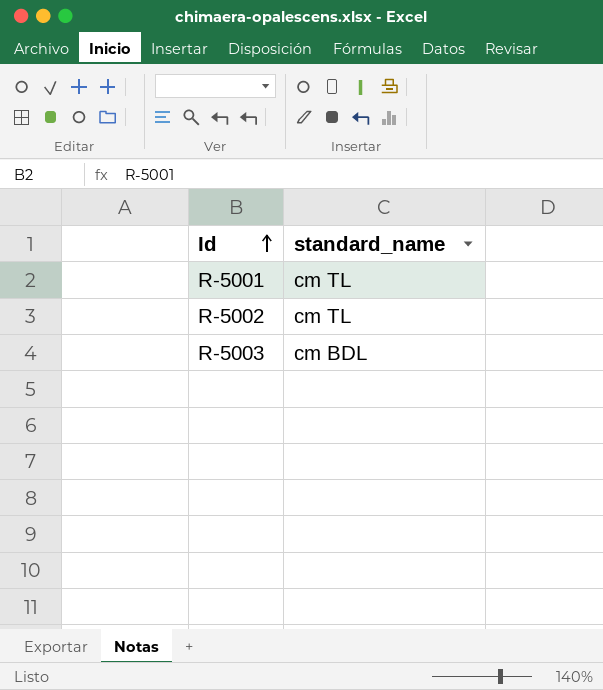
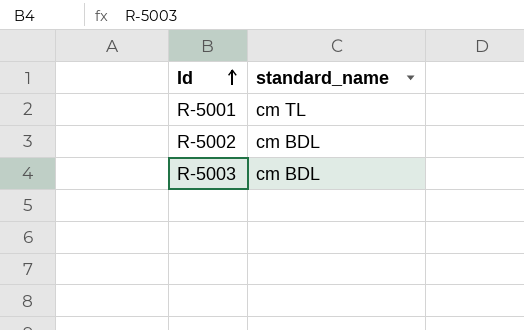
R-5002 | standard_name: cm TL -> cm BDL

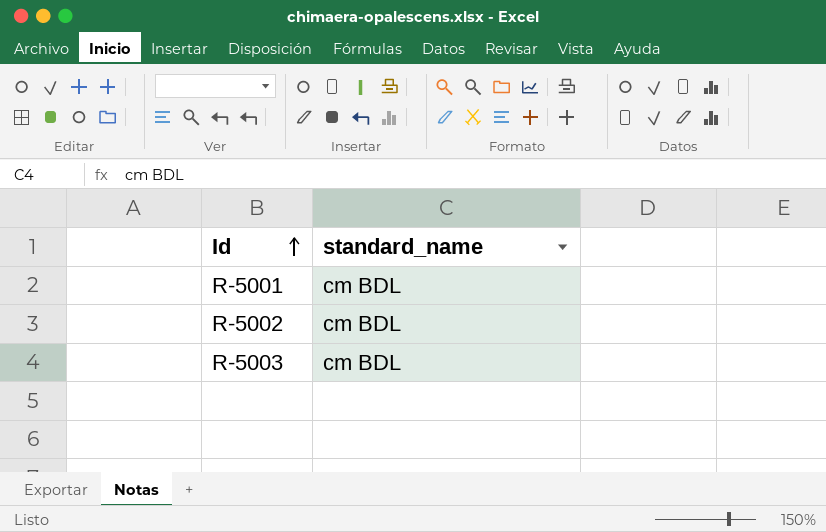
R-5001 | standard_name: cm TL -> cm BDL

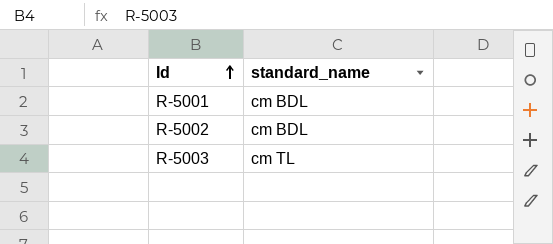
R-5003 | standard_name: cm BDL -> cm TL

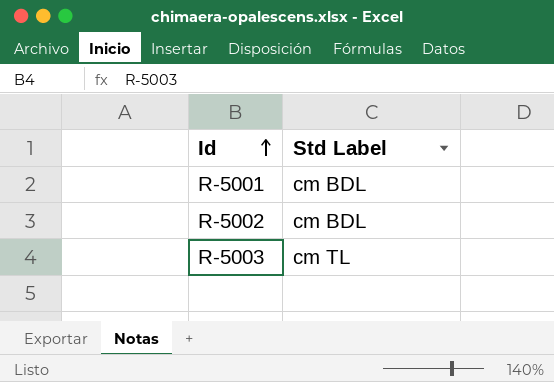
column name: standard_name -> Std Label

